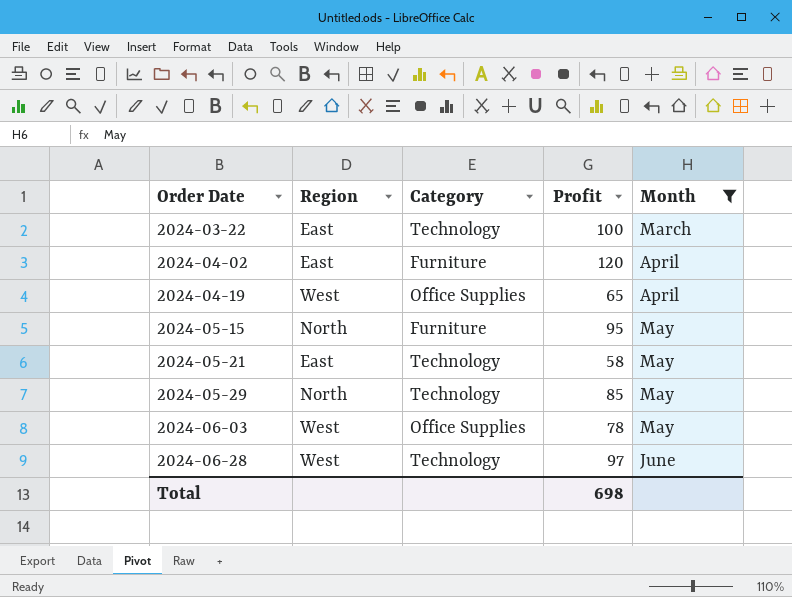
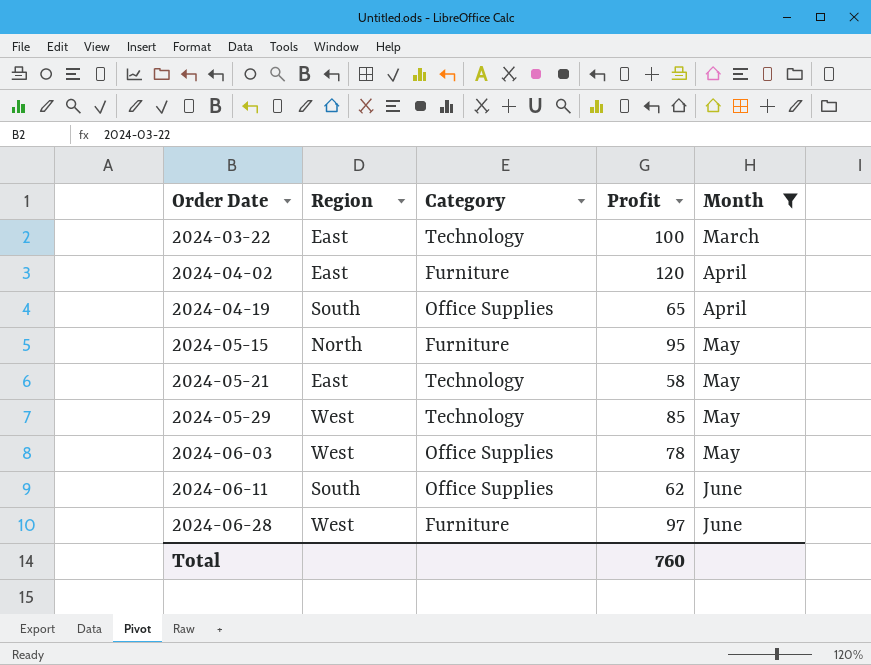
2024-04-19 | Region: West -> South
2024-05-29 | Region: North -> West
row 2024-06-11: none -> South | Office Supplies | 62 | June
2024-06-28 | Category: Technology -> Furniture
Total | Profit: 698 -> 760

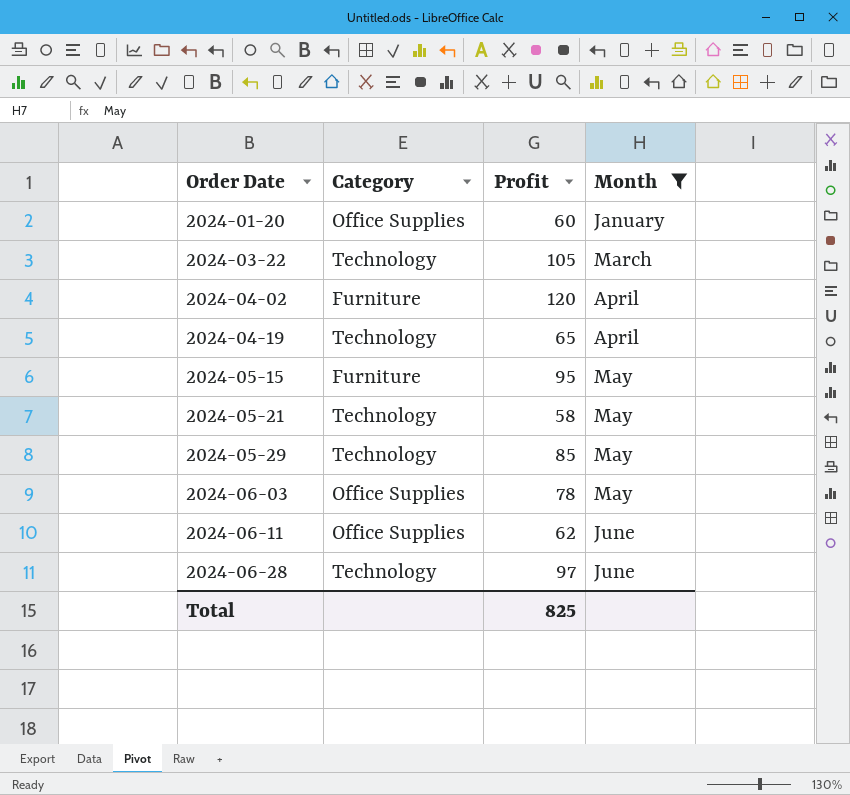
column Region | position: 2 -> none
row 2024-01-20: none -> Office Supplies | 60 | January
2024-03-22 | Profit: 100 -> 105
2024-04-19 | Category: Office Supplies -> Technology
2024-06-28 | Category: Furniture -> Technology
Total | Profit: 760 -> 825

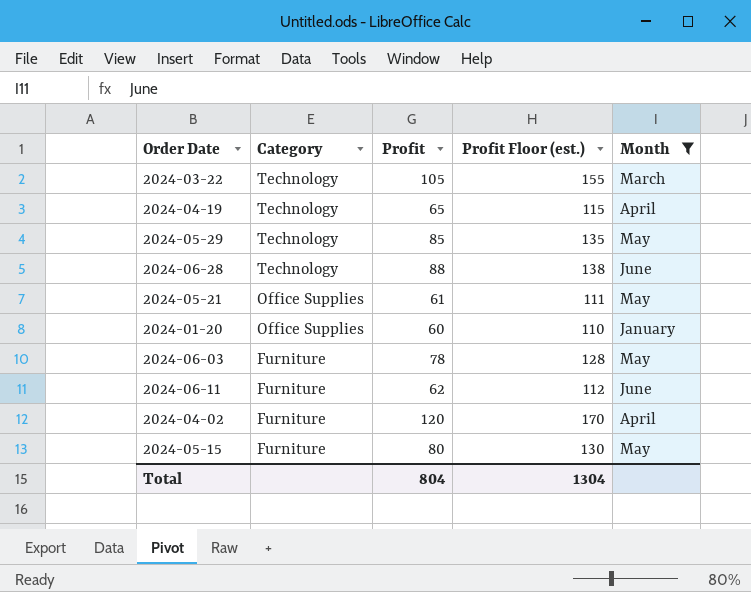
row order: Order Date ascending -> Category descending
column Profit Floor (est.) | formula: none -> [Profit] + 50
2024-06-28 | Profit: 97 -> 88
2024-05-21 | Category: Technology -> Office Supplies
2024-05-21 | Profit: 58 -> 61
2024-06-03 | Category: Office Supplies -> Furniture
2024-06-11 | Category: Office Supplies -> Furniture
2024-05-15 | Profit: 95 -> 80
Total | Profit: 825 -> 804

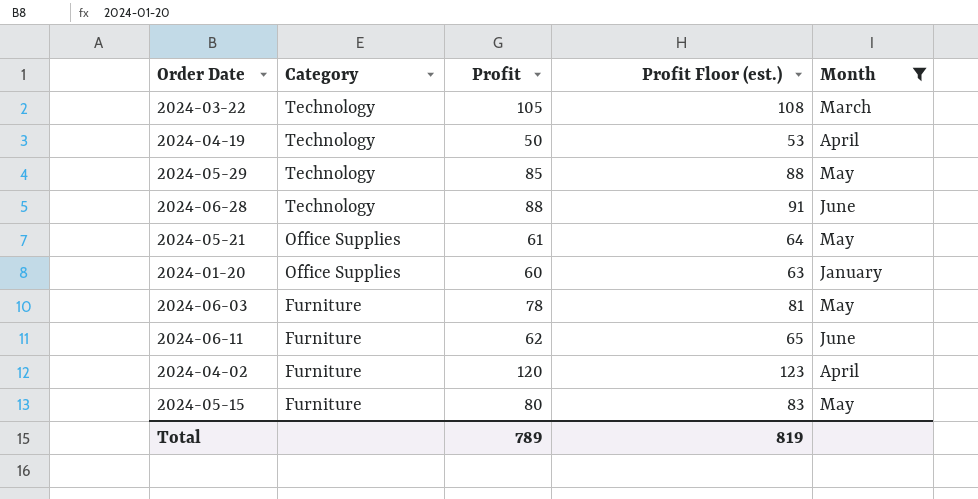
column Profit Floor (est.) | formula: [Profit] + 50 -> [Profit] + 3
2024-04-19 | Profit: 65 -> 50
Total | Profit: 804 -> 789
Total | Profit Floor (est.): 1304 -> 819

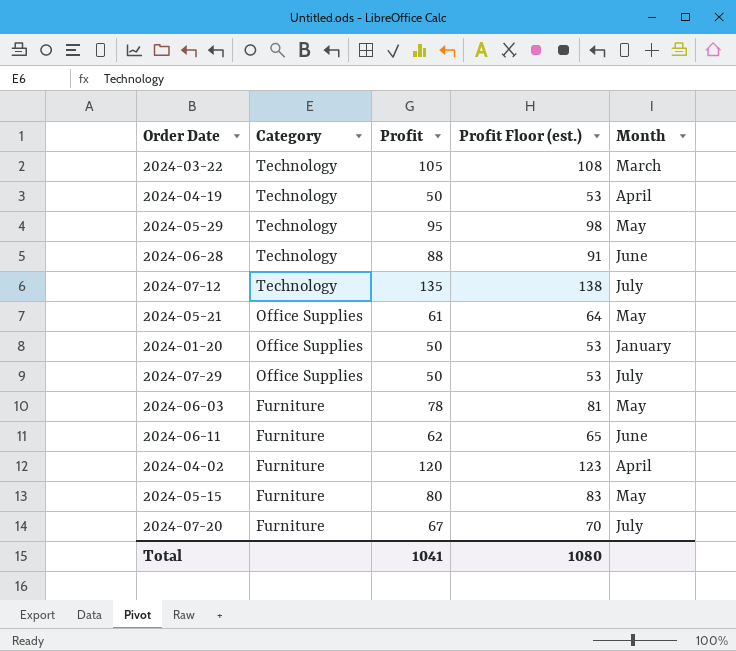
filter: Month != July -> none
2024-05-29 | Profit: 85 -> 95
2024-05-29 | Profit Floor (est.): 88 -> 98
2024-01-20 | Profit: 60 -> 50
2024-01-20 | Profit Floor (est.): 63 -> 53
Total | Profit: 789 -> 1041
Total | Profit Floor (est.): 819 -> 1080

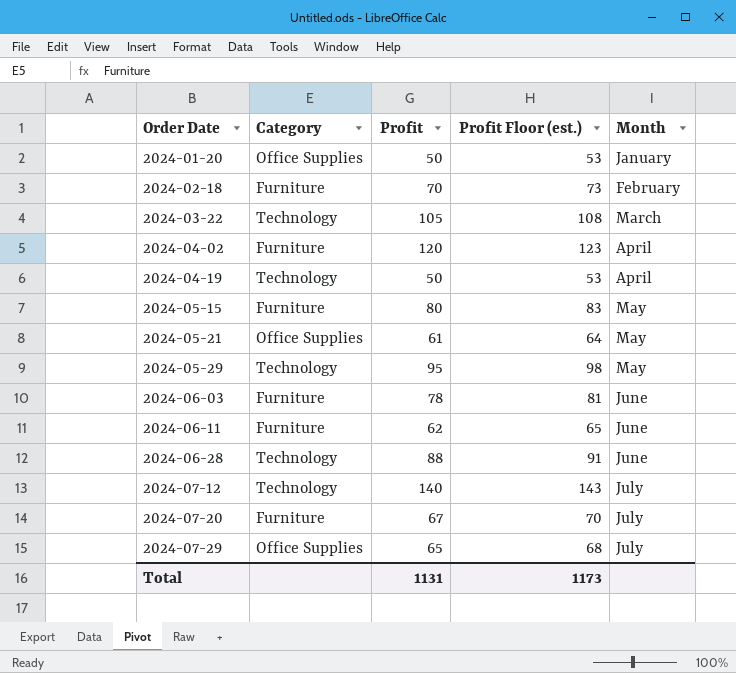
row order: Category descending -> Order Date ascending
row 2024-02-18: none -> Furniture | 70 | 73 | February
2024-06-03 | Month: May -> June
2024-07-12 | Profit: 135 -> 140
2024-07-12 | Profit Floor (est.): 138 -> 143
2024-07-29 | Profit: 50 -> 65
2024-07-29 | Profit Floor (est.): 53 -> 68
Total | Profit: 1041 -> 1131
Total | Profit Floor (est.): 1080 -> 1173

